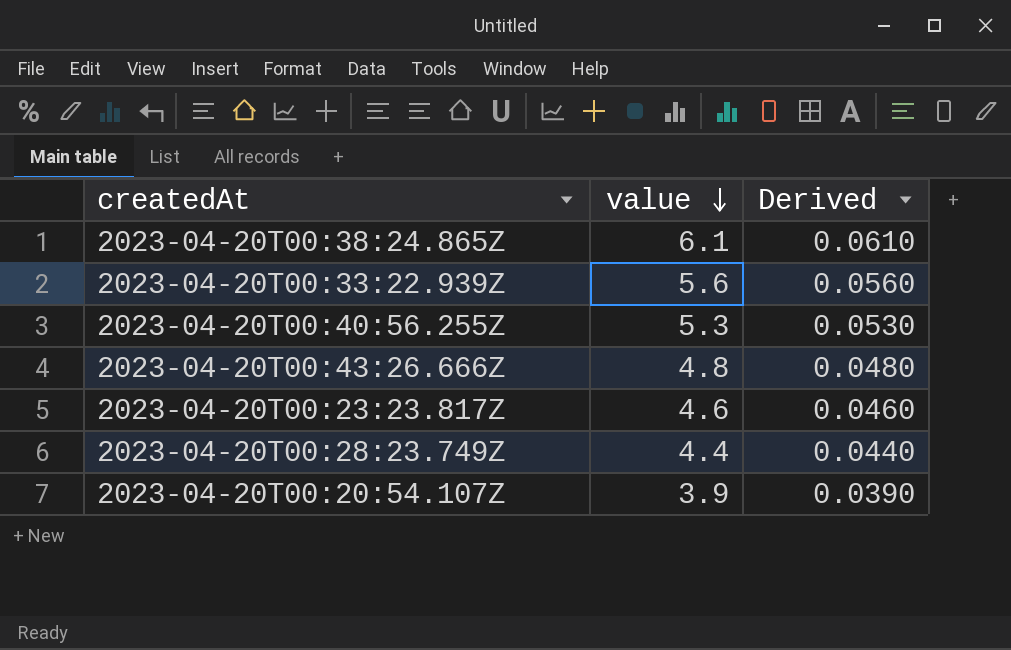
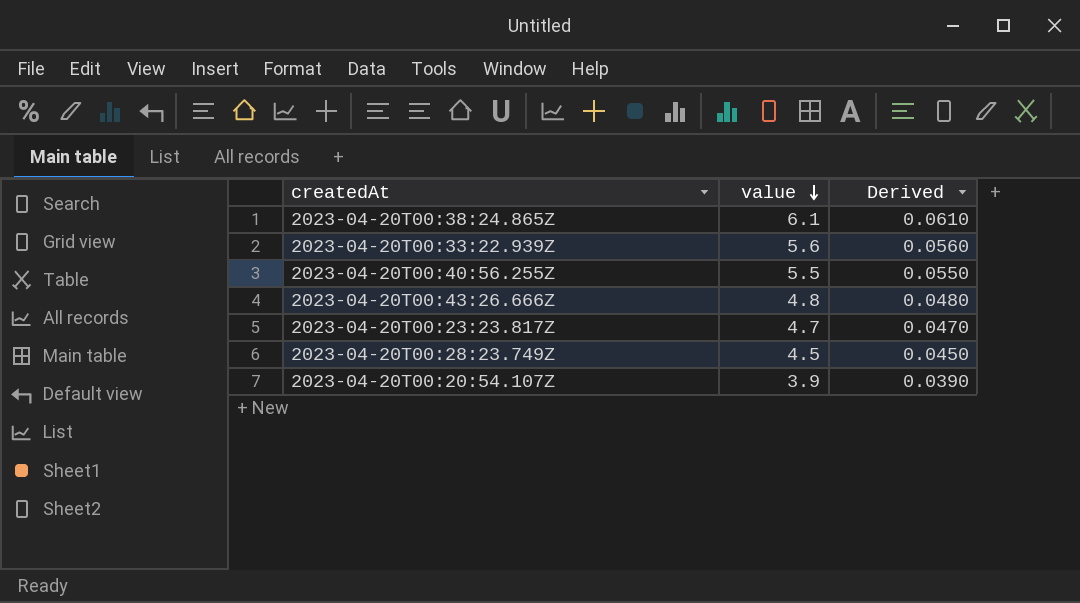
2023-04-20T00:40:56.255Z | value: 5.3 -> 5.5
2023-04-20T00:40:56.255Z | Derived: 0.0530 -> 0.0550
2023-04-20T00:23:23.817Z | value: 4.6 -> 4.7
2023-04-20T00:23:23.817Z | Derived: 0.0460 -> 0.0470
2023-04-20T00:28:23.749Z | value: 4.4 -> 4.5
2023-04-20T00:28:23.749Z | Derived: 0.0440 -> 0.0450

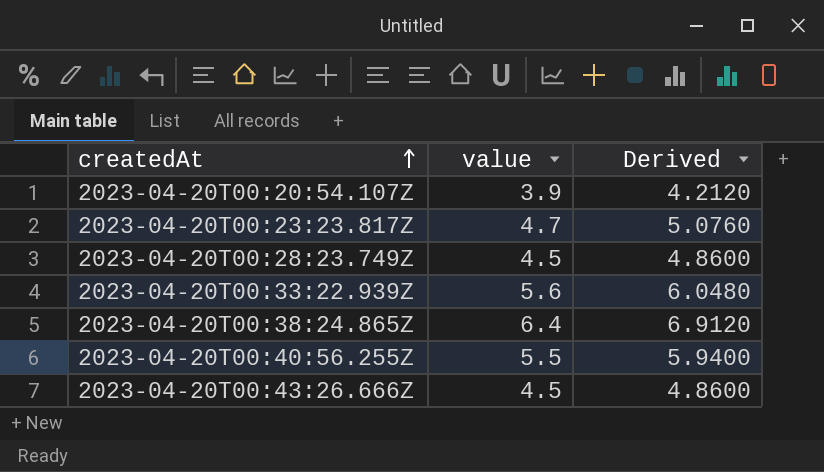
row order: value descending -> createdAt ascending
column Derived | formula: [value] * 0.01 -> [value] * 1.08
2023-04-20T00:38:24.865Z | value: 6.1 -> 6.4
2023-04-20T00:43:26.666Z | value: 4.8 -> 4.5

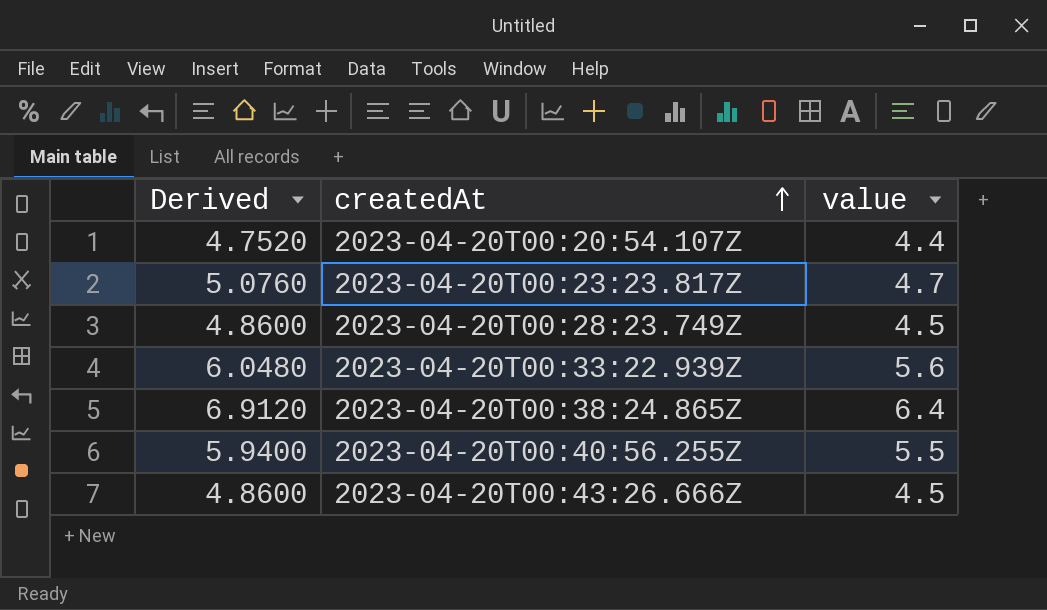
column Derived | position: 3 -> 1
2023-04-20T00:20:54.107Z | Derived: 4.2120 -> 4.7520
2023-04-20T00:20:54.107Z | value: 3.9 -> 4.4

